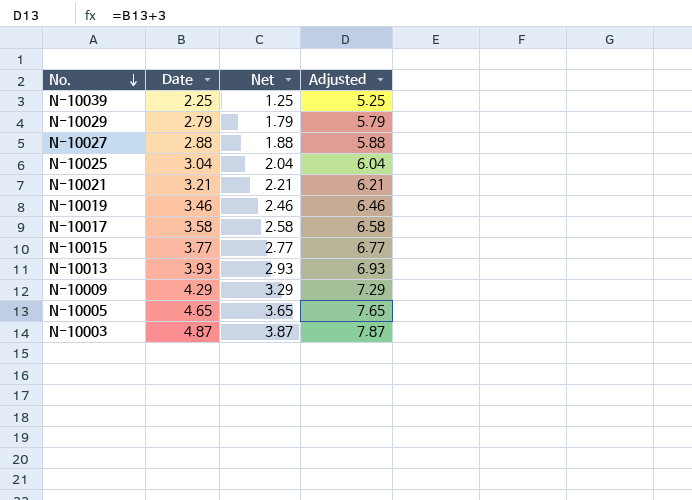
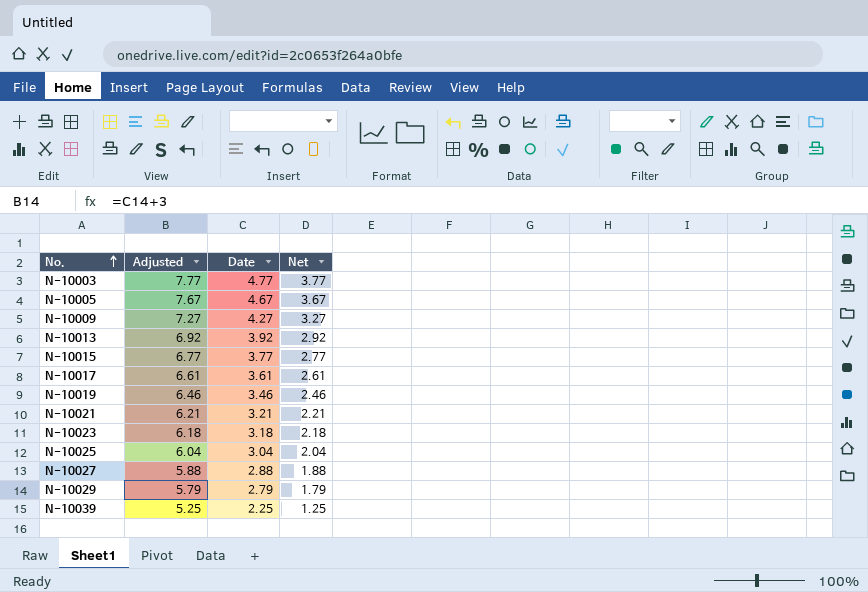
row order: No. descending -> No. ascending
column Adjusted | position: 4 -> 2
N-10003 | Adjusted: 7.87 -> 7.77
N-10003 | Date: 4.87 -> 4.77
N-10003 | Net: 3.87 -> 3.77
N-10005 | Adjusted: 7.65 -> 7.67
N-10005 | Date: 4.65 -> 4.67
N-10005 | Net: 3.65 -> 3.67
N-10009 | Adjusted: 7.29 -> 7.27
N-10009 | Date: 4.29 -> 4.27
N-10009 | Net: 3.29 -> 3.27
N-10013 | Adjusted: 6.93 -> 6.92
N-10013 | Date: 3.93 -> 3.92
N-10013 | Net: 2.93 -> 2.92
N-10017 | Adjusted: 6.58 -> 6.61
N-10017 | Date: 3.58 -> 3.61
N-10017 | Net: 2.58 -> 2.61
row N-10023: none -> 6.18 | 3.18 | 2.18

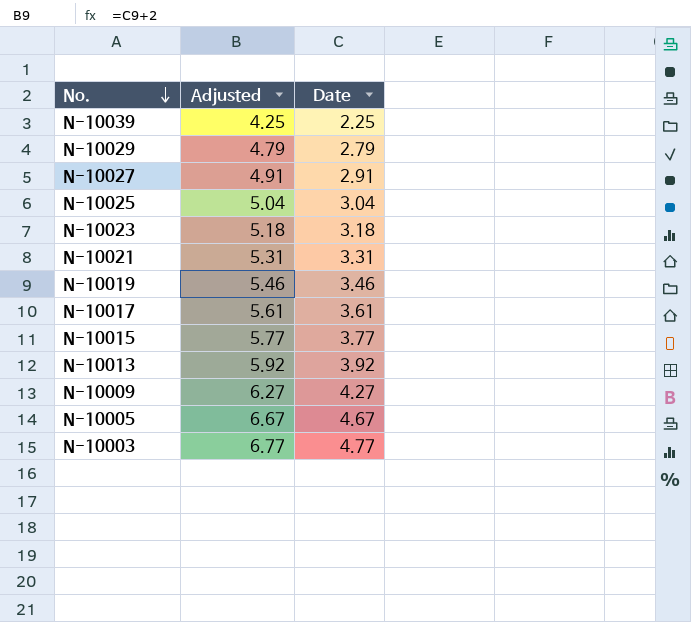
row order: No. ascending -> No. descending
column Net | formula: [Date] - 1 -> none
column Adjusted | formula: [Date] + 3 -> [Date] + 2
N-10027 | Date: 2.88 -> 2.91
N-10021 | Date: 3.21 -> 3.31

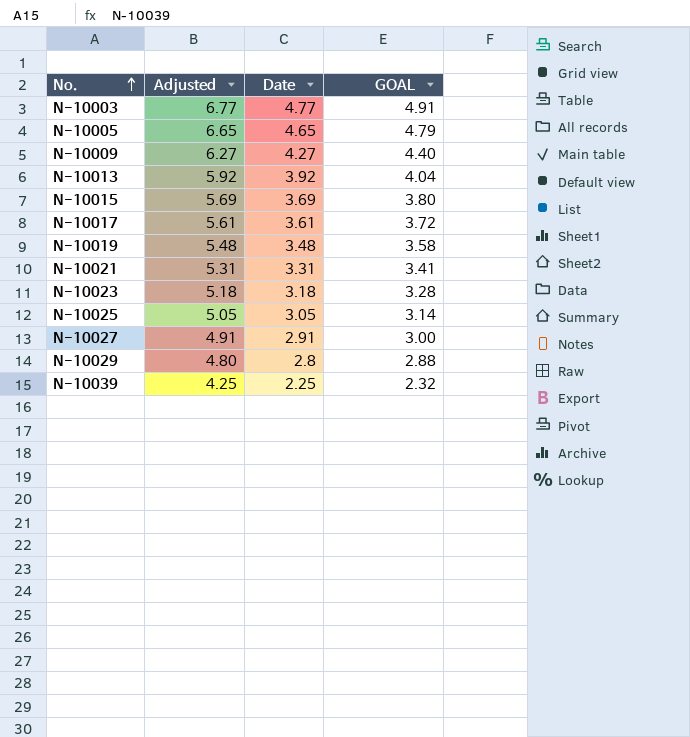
row order: No. descending -> No. ascending
column GOAL | formula: none -> [Date] * 1.03
N-10005 | Adjusted: 6.67 -> 6.65
N-10005 | Date: 4.67 -> 4.65
N-10015 | Adjusted: 5.77 -> 5.69
N-10015 | Date: 3.77 -> 3.69
N-10019 | Adjusted: 5.46 -> 5.48
N-10019 | Date: 3.46 -> 3.48
N-10025 | Adjusted: 5.04 -> 5.05
N-10025 | Date: 3.04 -> 3.05
N-10029 | Adjusted: 4.79 -> 4.80
N-10029 | Date: 2.79 -> 2.8

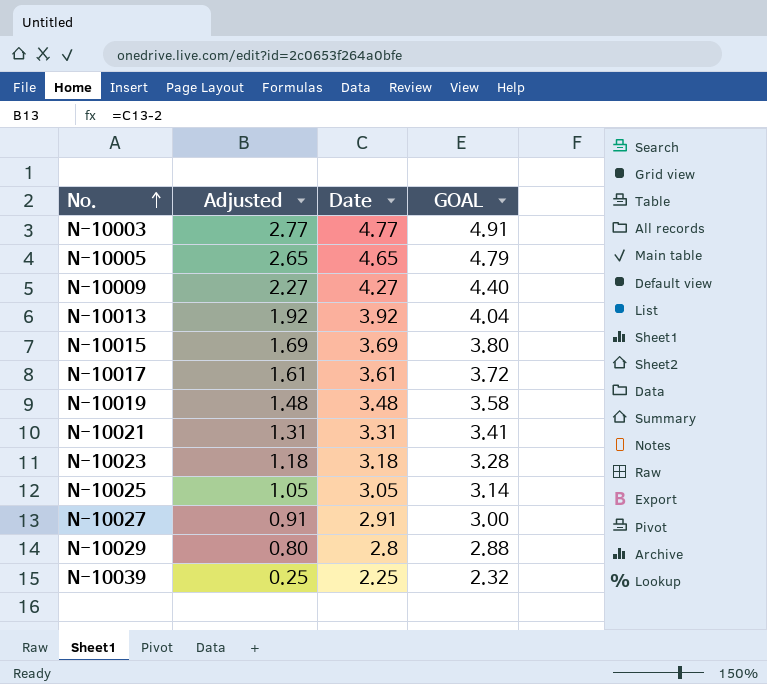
column Adjusted | formula: [Date] + 2 -> [Date] - 2

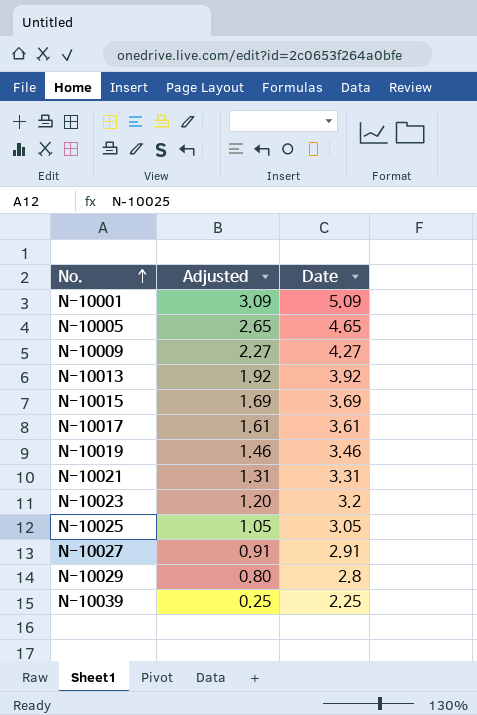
column GOAL | formula: [Date] * 1.03 -> none
row N-10003: 2.77 | 4.77 | 4.91 -> none
row N-10001: none -> 3.09 | 5.09
N-10019 | Adjusted: 1.48 -> 1.46
N-10019 | Date: 3.48 -> 3.46
N-10023 | Adjusted: 1.18 -> 1.20
N-10023 | Date: 3.18 -> 3.2

